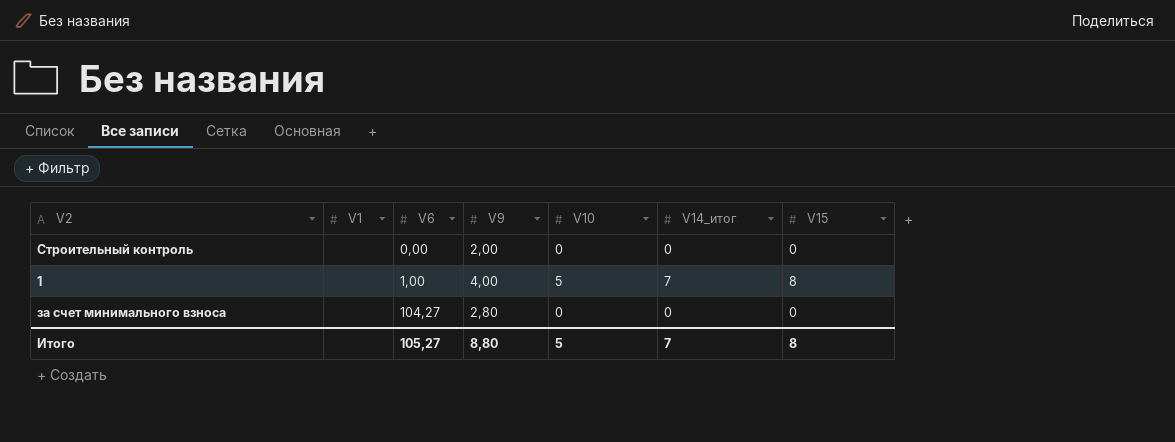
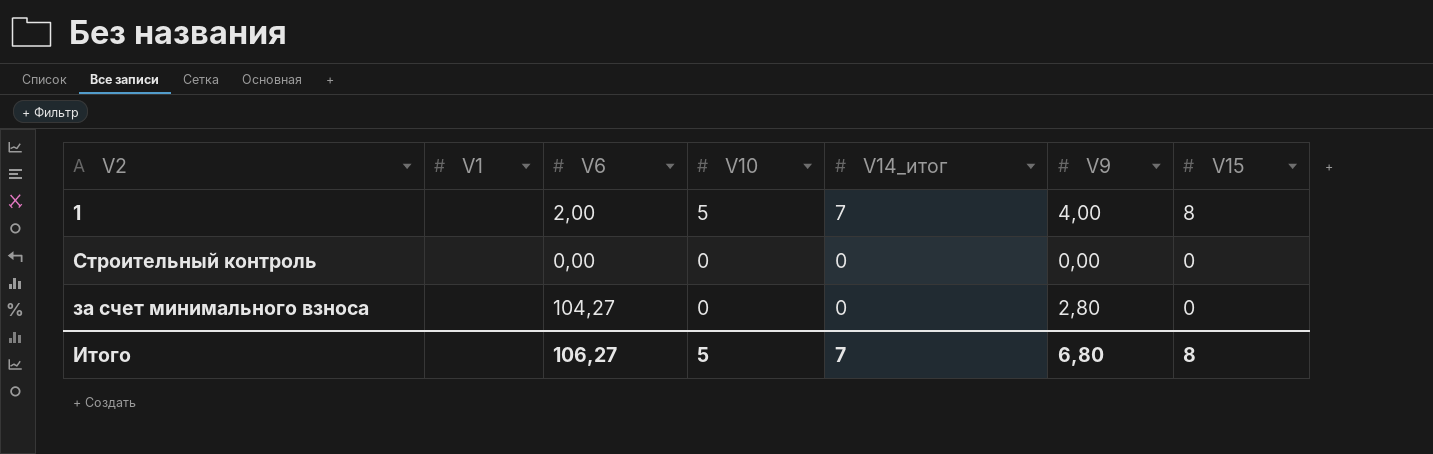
row order: V6 ascending -> V10 descending
column V9 | position: 4 -> 6
1 | V6: 1,00 -> 2,00
Строительный контроль | V9: 2,00 -> 0,00
Итого | V6: 105,27 -> 106,27
Итого | V9: 8,80 -> 6,80

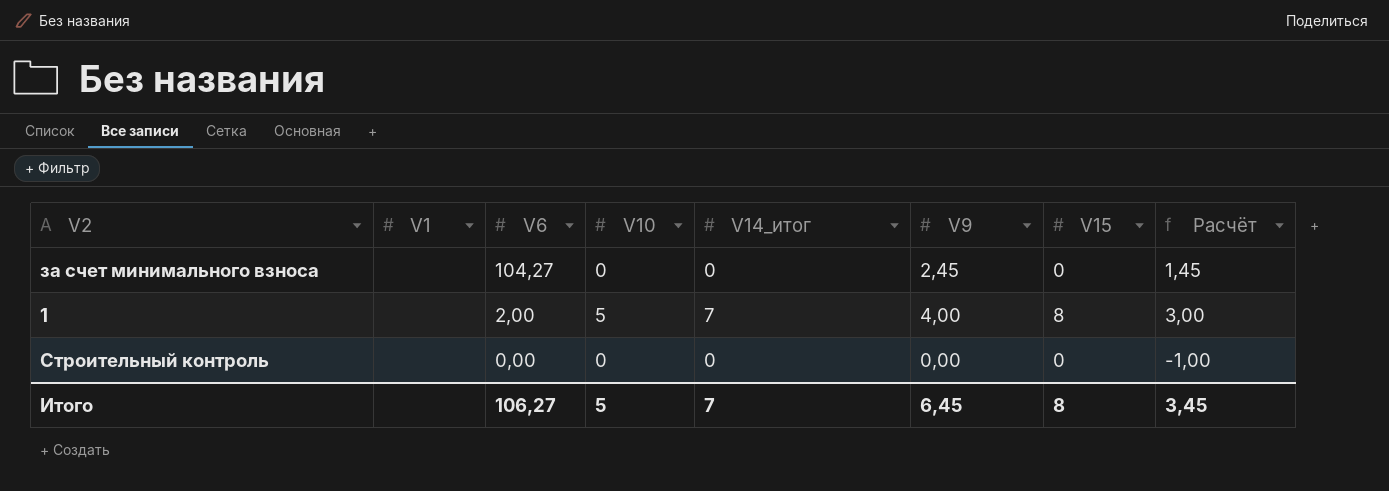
row order: V10 descending -> V6 descending
column Расчёт | formula: none -> [V9] - 1
за счет минимального взноса | V9: 2,80 -> 2,45
Итого | V9: 6,80 -> 6,45

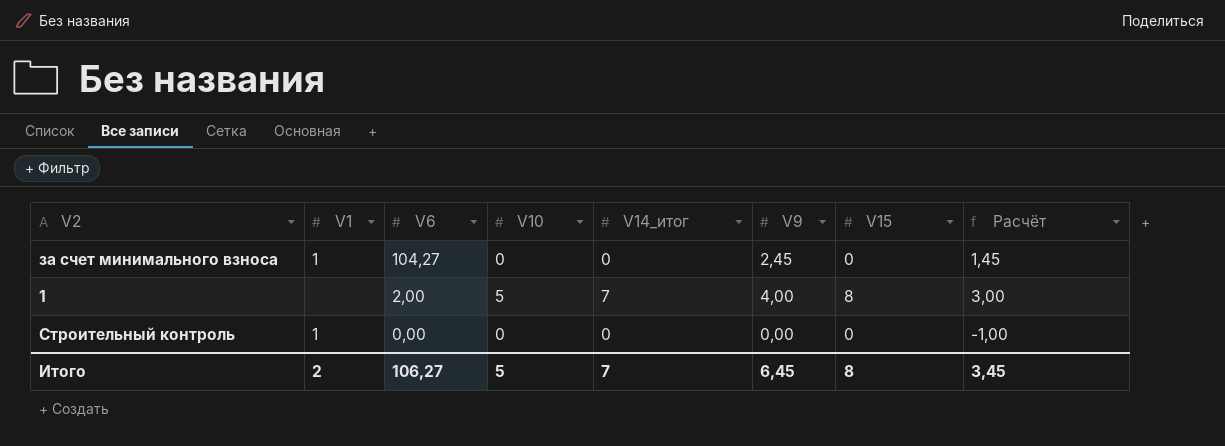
за счет минимального взноса | V1: none -> 1
Строительный контроль | V1: none -> 1
Итого | V1: none -> 2

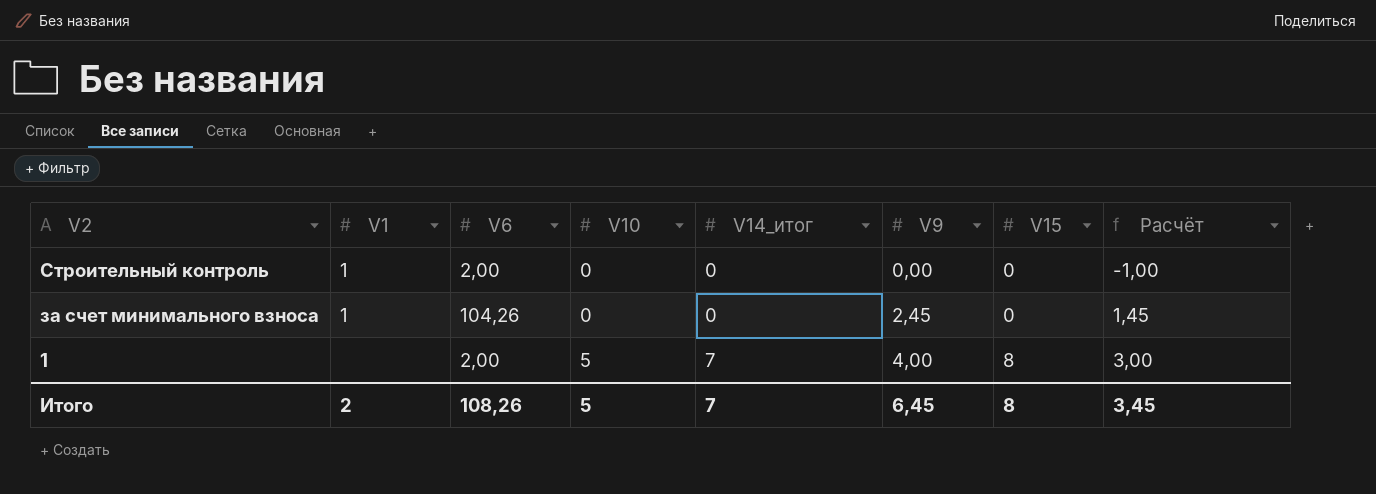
row order: V6 descending -> V2 descending
Строительный контроль | V6: 0,00 -> 2,00
за счет минимального взноса | V6: 104,27 -> 104,26
Итого | V6: 106,27 -> 108,26

